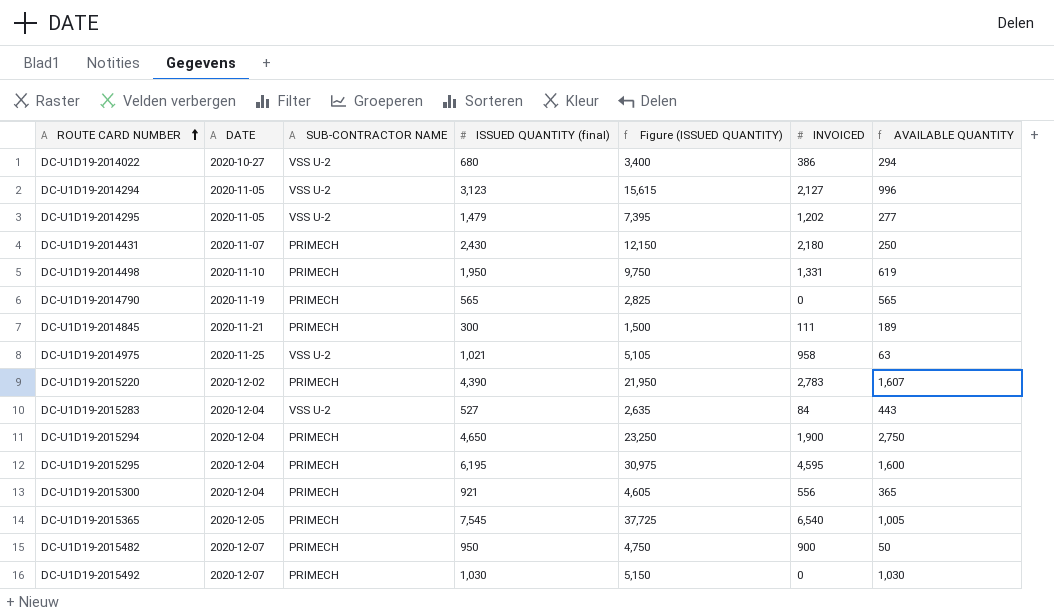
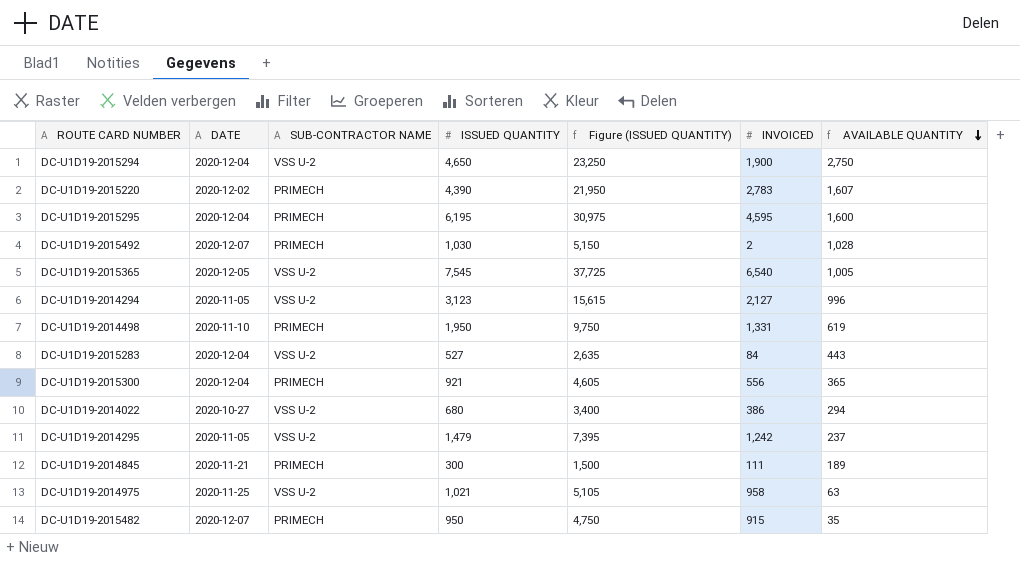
row order: ROUTE CARD NUMBER ascending -> AVAILABLE QUANTITY descending
column name: ISSUED QUANTITY (final) -> ISSUED QUANTITY
row DC-U1D19-2014431: 2020-11-07 | PRIMECH | 2,430 | 12,150 | 2,180 | 250 -> none
row DC-U1D19-2014790: 2020-11-19 | PRIMECH | 565 | 2,825 | 0 | 565 -> none
DC-U1D19-2015294 | SUB-CONTRACTOR NAME: PRIMECH -> VSS U-2
DC-U1D19-2015492 | INVOICED: 0 -> 2
DC-U1D19-2015492 | AVAILABLE QUANTITY: 1,030 -> 1,028
DC-U1D19-2015365 | SUB-CONTRACTOR NAME: PRIMECH -> VSS U-2
DC-U1D19-2014295 | INVOICED: 1,202 -> 1,242
DC-U1D19-2014295 | AVAILABLE QUANTITY: 277 -> 237
DC-U1D19-2015482 | INVOICED: 900 -> 915
DC-U1D19-2015482 | AVAILABLE QUANTITY: 50 -> 35

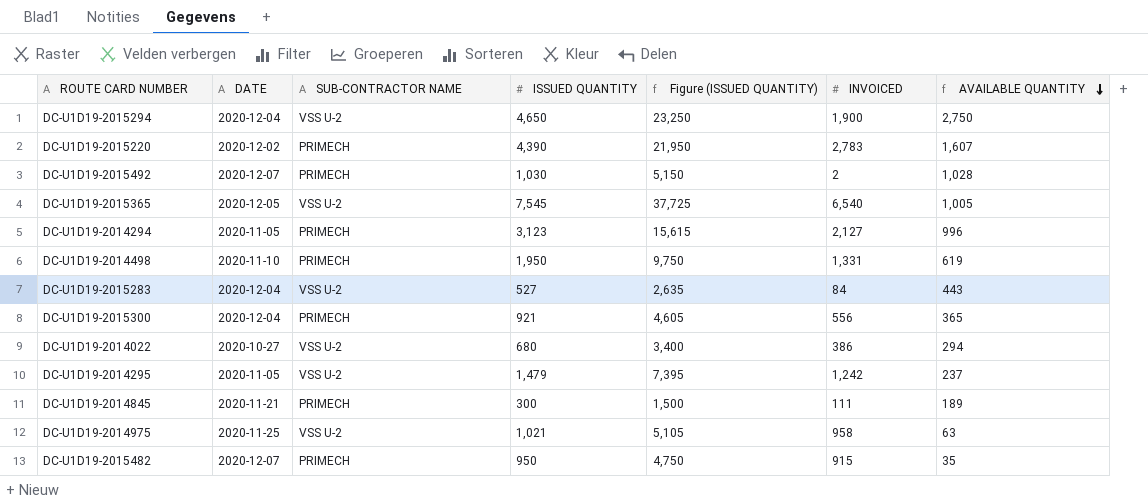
row DC-U1D19-2015295: 2020-12-04 | PRIMECH | 6,195 | 30,975 | 4,595 | 1,600 -> none
DC-U1D19-2014294 | SUB-CONTRACTOR NAME: VSS U-2 -> PRIMECH

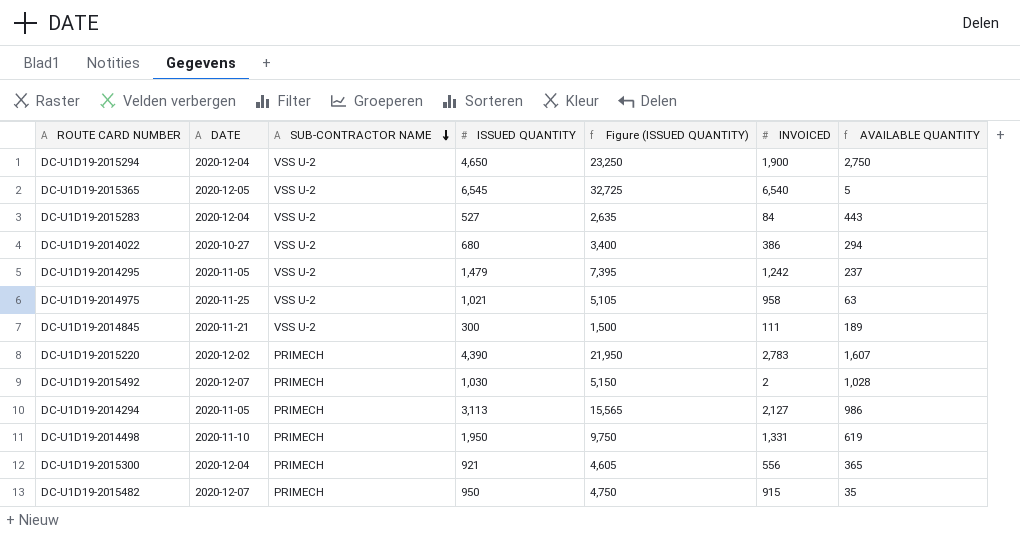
row order: AVAILABLE QUANTITY descending -> SUB-CONTRACTOR NAME descending
DC-U1D19-2015365 | ISSUED QUANTITY: 7,545 -> 6,545
DC-U1D19-2015365 | Figure (ISSUED QUANTITY): 37,725 -> 32,725
DC-U1D19-2015365 | AVAILABLE QUANTITY: 1,005 -> 5
DC-U1D19-2014845 | SUB-CONTRACTOR NAME: PRIMECH -> VSS U-2
DC-U1D19-2014294 | ISSUED QUANTITY: 3,123 -> 3,113
DC-U1D19-2014294 | Figure (ISSUED QUANTITY): 15,615 -> 15,565
DC-U1D19-2014294 | AVAILABLE QUANTITY: 996 -> 986

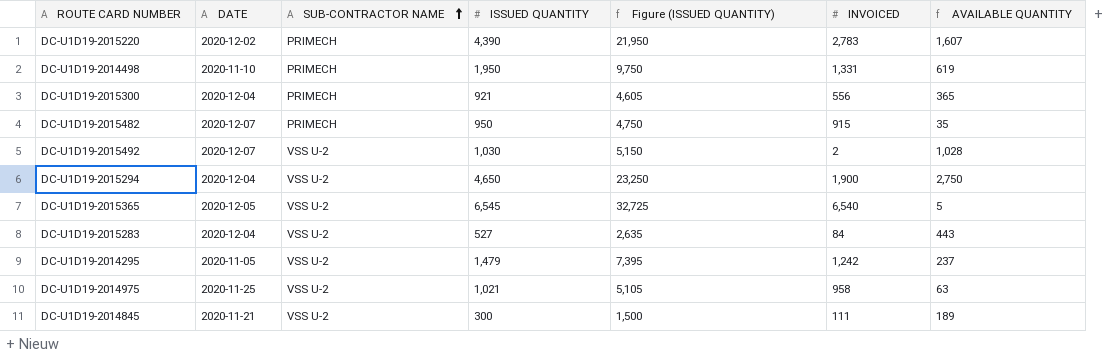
row order: SUB-CONTRACTOR NAME descending -> SUB-CONTRACTOR NAME ascending
row DC-U1D19-2014022: 2020-10-27 | VSS U-2 | 680 | 3,400 | 386 | 294 -> none
row DC-U1D19-2014294: 2020-11-05 | PRIMECH | 3,113 | 15,565 | 2,127 | 986 -> none
DC-U1D19-2015492 | SUB-CONTRACTOR NAME: PRIMECH -> VSS U-2

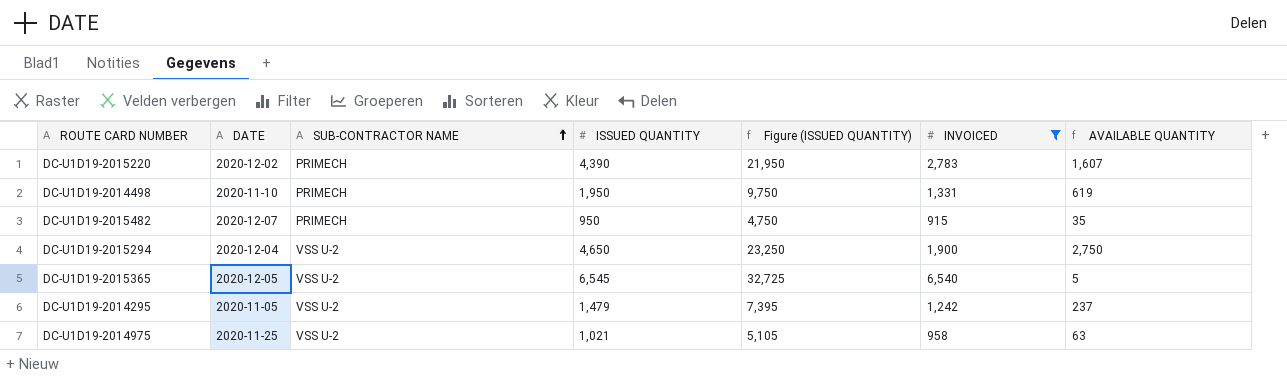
filter: none -> INVOICED >= 915

